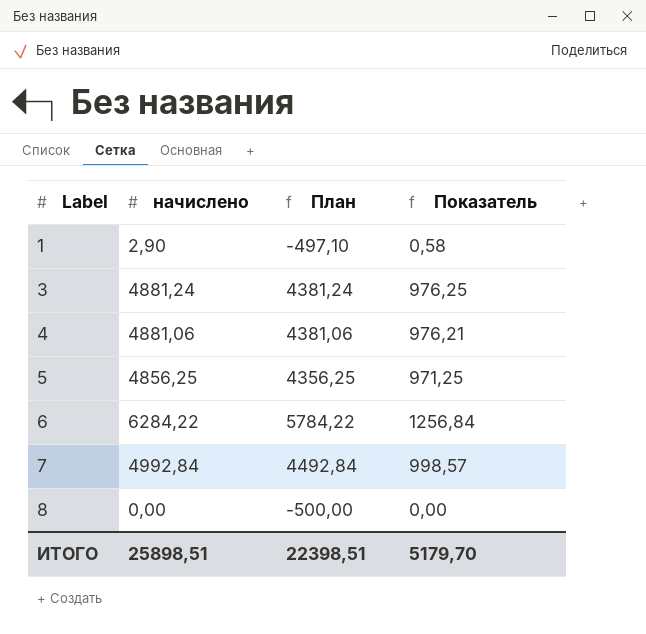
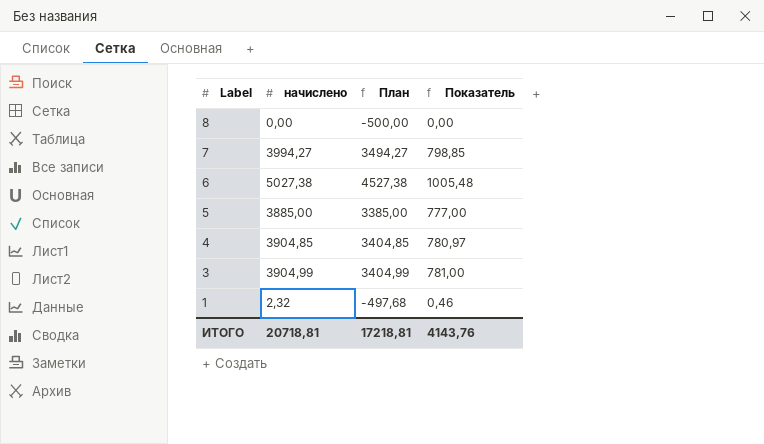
row order: Label ascending -> Label descending
7 | начислено: 4992,84 -> 3994,27
7 | План: 4492,84 -> 3494,27
7 | Показатель: 998,57 -> 798,85
6 | начислено: 6284,22 -> 5027,38
6 | План: 5784,22 -> 4527,38
6 | Показатель: 1256,84 -> 1005,48
5 | начислено: 4856,25 -> 3885,00
5 | План: 4356,25 -> 3385,00
5 | Показатель: 971,25 -> 777,00
4 | начислено: 4881,06 -> 3904,85
4 | План: 4381,06 -> 3404,85
4 | Показатель: 976,21 -> 780,97
3 | начислено: 4881,24 -> 3904,99
3 | План: 4381,24 -> 3404,99
3 | Показатель: 976,25 -> 781,00
1 | начислено: 2,90 -> 2,32
1 | План: -497,10 -> -497,68
1 | Показатель: 0,58 -> 0,46
ИТОГО | начислено: 25898,51 -> 20718,81
ИТОГО | План: 22398,51 -> 17218,81
ИТОГО | Показатель: 5179,70 -> 4143,76

